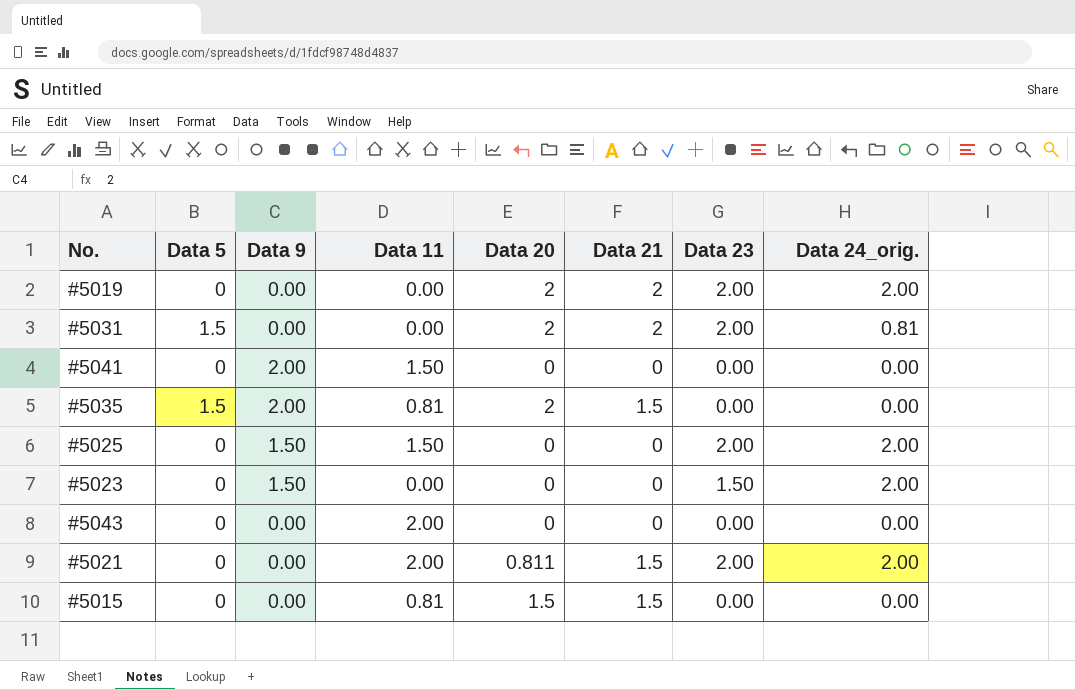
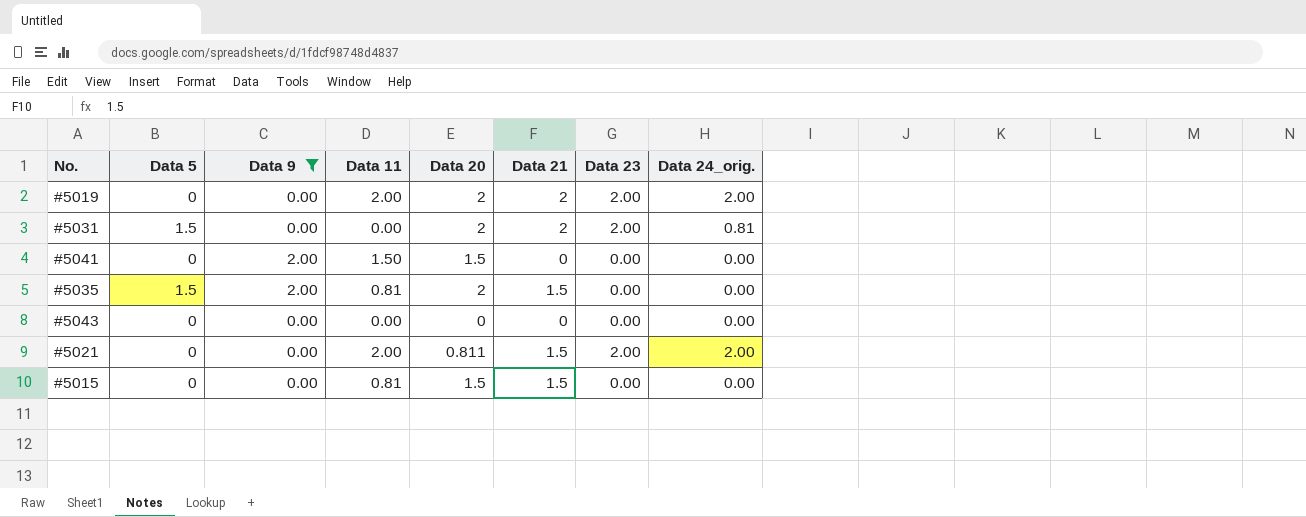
filter: none -> Data 9 != 1.50
#5019 | Data 11: 0.00 -> 2.00
#5041 | Data 20: 0 -> 1.5
#5043 | Data 11: 2.00 -> 0.00

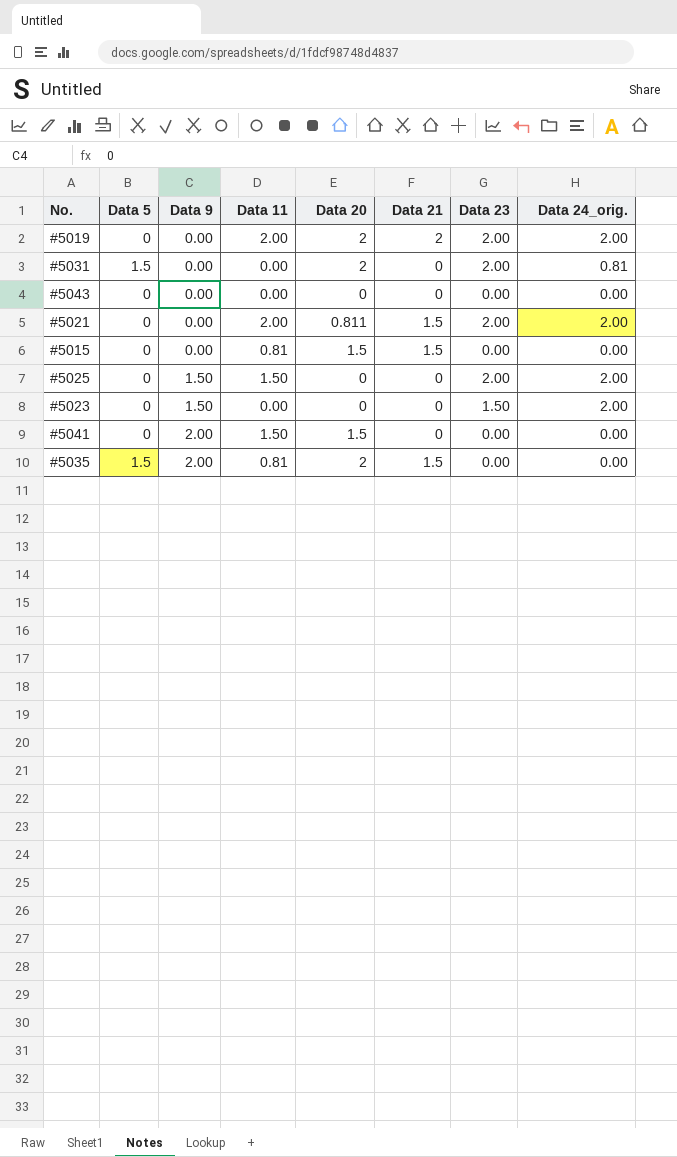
filter: Data 9 != 1.50 -> none
row order: none -> Data 9 ascending
#5031 | Data 21: 2 -> 0

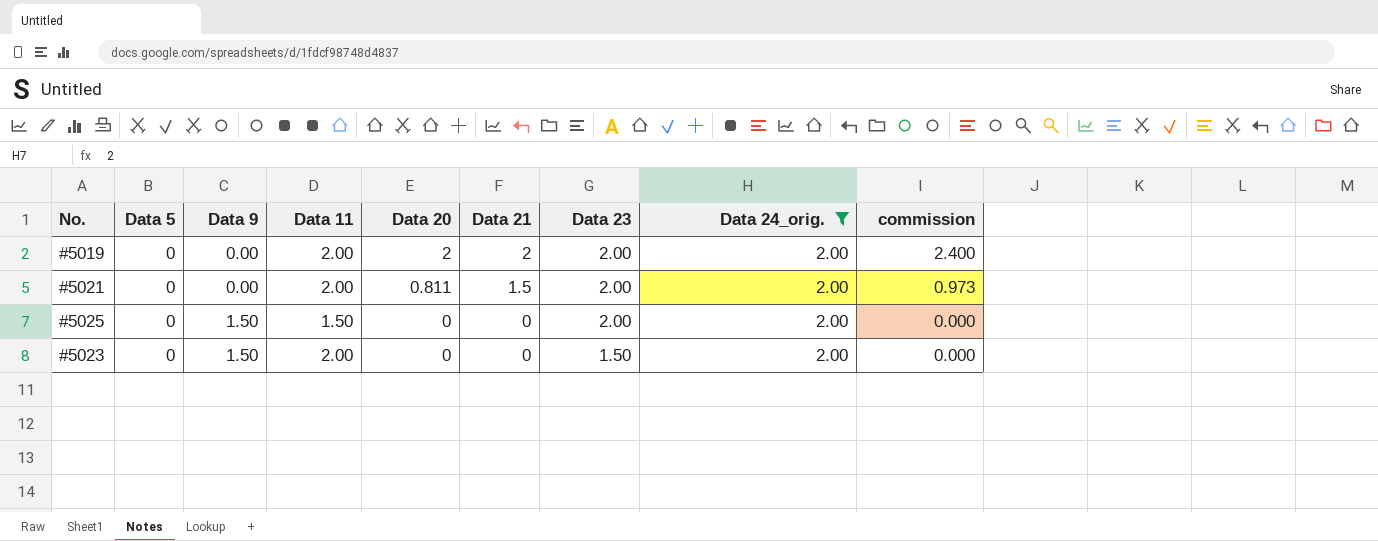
filter: none -> Data 24_orig. = 2.00
column commission | formula: none -> [Data 20] * 1.2
#5023 | Data 11: 0.00 -> 2.00

